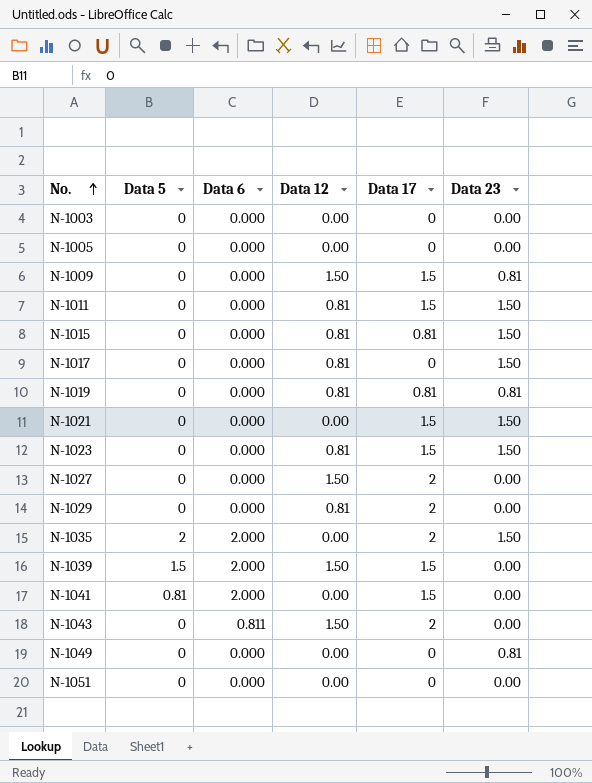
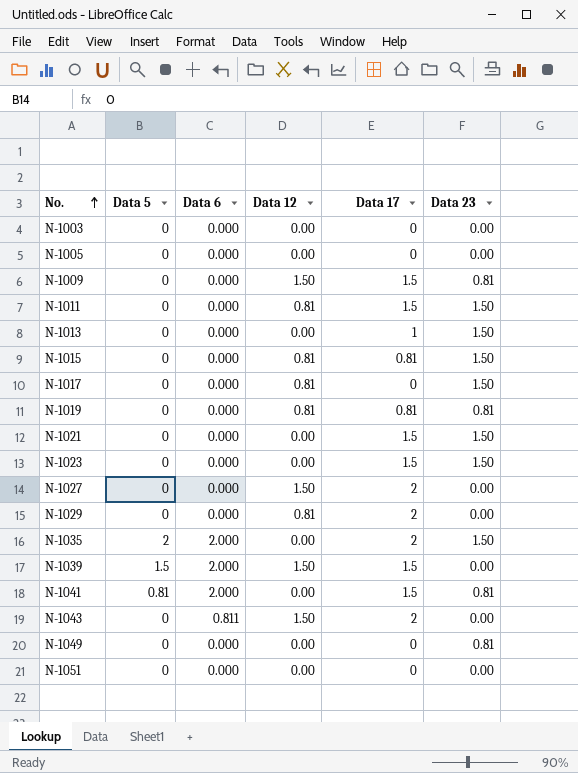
row N-1013: none -> 0 | 0.000 | 0.00 | 1 | 1.50
N-1023 | Data 12: 0.81 -> 0.00
N-1041 | Data 23: 0.00 -> 0.81

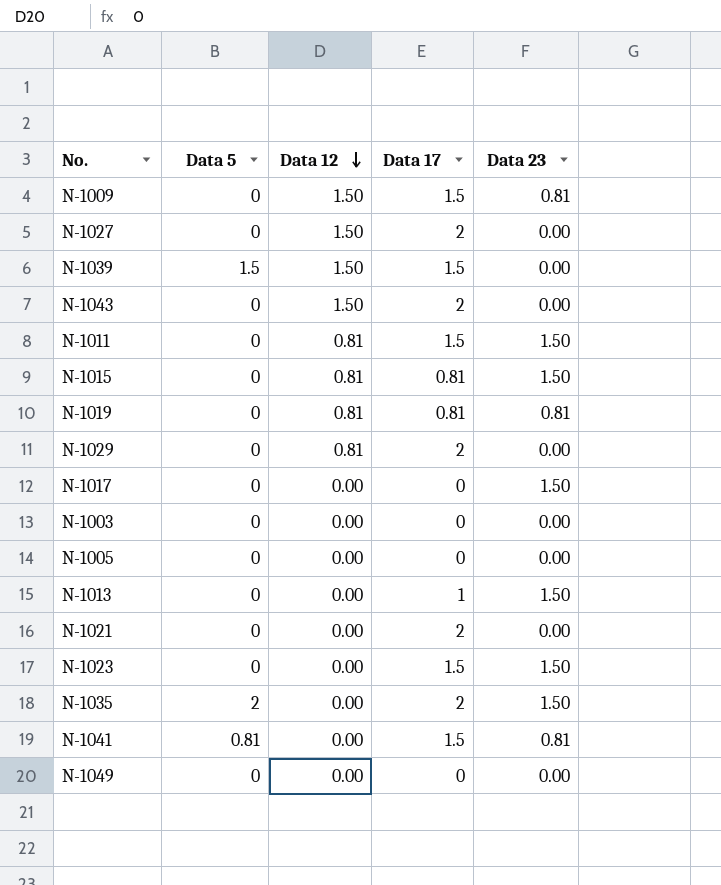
row order: No. ascending -> Data 12 descending
column Data 6 | position: 3 -> none
row N-1051: 0 | 0.000 | 0.00 | 0 | 0.00 -> none
N-1017 | Data 12: 0.81 -> 0.00
N-1021 | Data 17: 1.5 -> 2
N-1021 | Data 23: 1.50 -> 0.00
N-1049 | Data 23: 0.81 -> 0.00

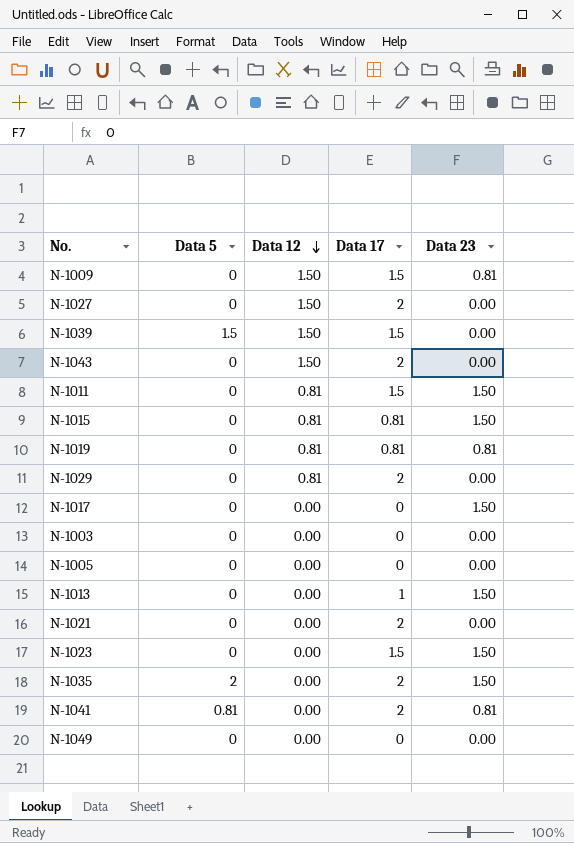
N-1041 | Data 17: 1.5 -> 2

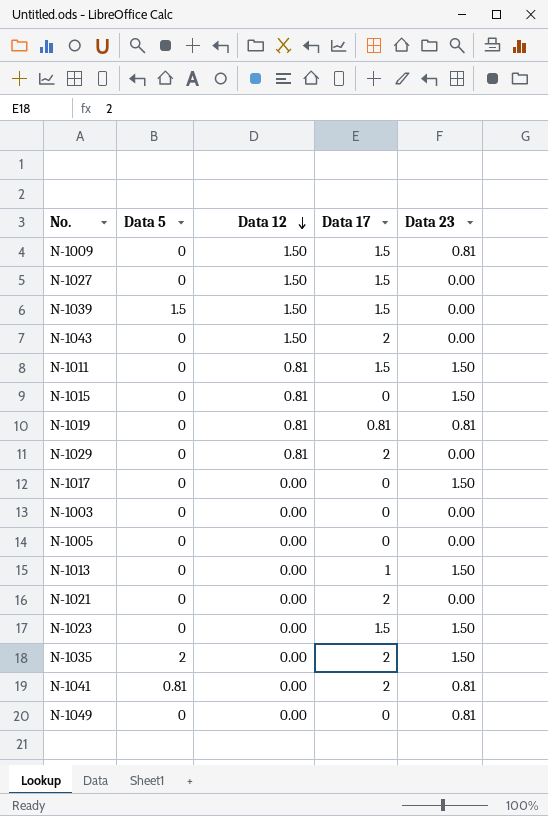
N-1027 | Data 17: 2 -> 1.5
N-1015 | Data 17: 0.81 -> 0
N-1049 | Data 23: 0.00 -> 0.81

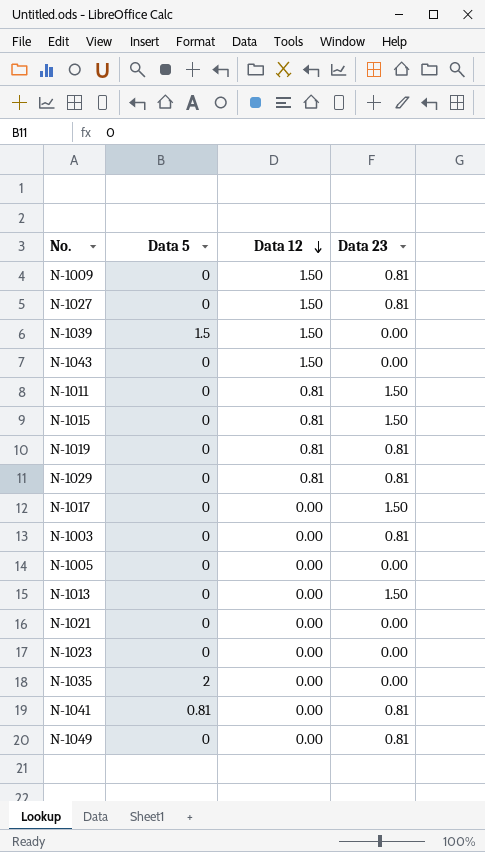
column Data 17 | position: 4 -> none
N-1027 | Data 23: 0.00 -> 0.81
N-1029 | Data 23: 0.00 -> 0.81
N-1003 | Data 23: 0.00 -> 0.81
N-1023 | Data 23: 1.50 -> 0.00
N-1035 | Data 23: 1.50 -> 0.00

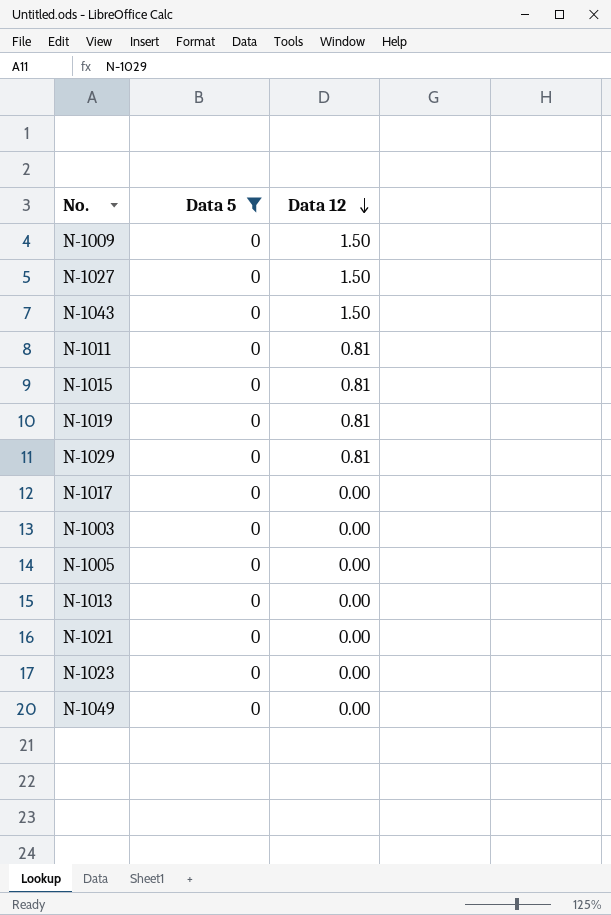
filter: none -> Data 5 = 0
column Data 23 | position: 4 -> none

